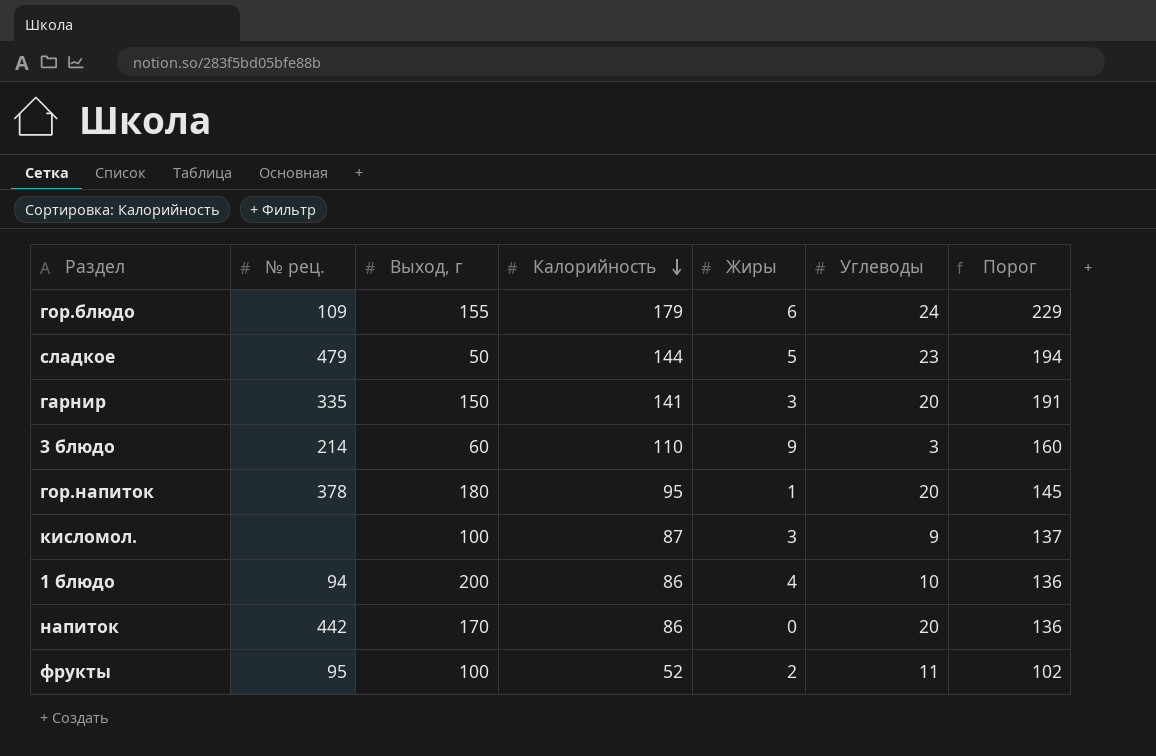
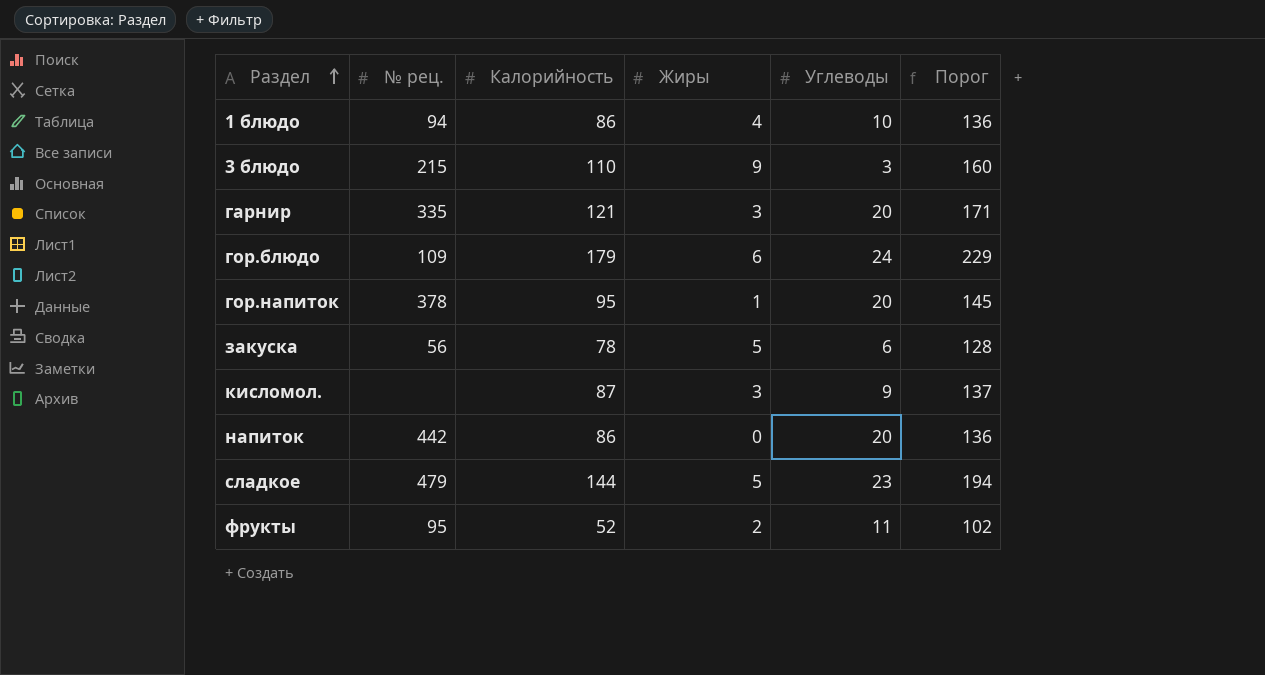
row order: Калорийность descending -> Раздел ascending
column Выход, г | position: 3 -> none
3 блюдо | № рец.: 214 -> 215
гарнир | Калорийность: 141 -> 121
гарнир | Порог: 191 -> 171
row закуска: none -> 56 | 78 | 5 | 6 | 128

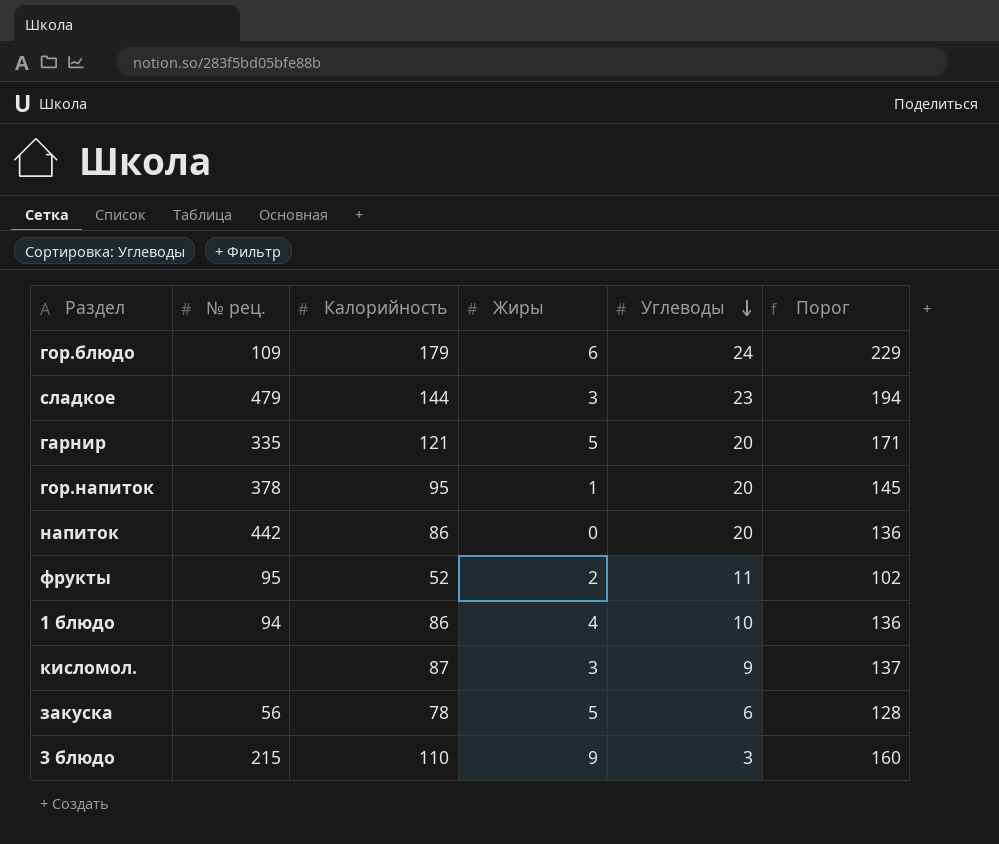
row order: Раздел ascending -> Углеводы descending
сладкое | Жиры: 5 -> 3
гарнир | Жиры: 3 -> 5

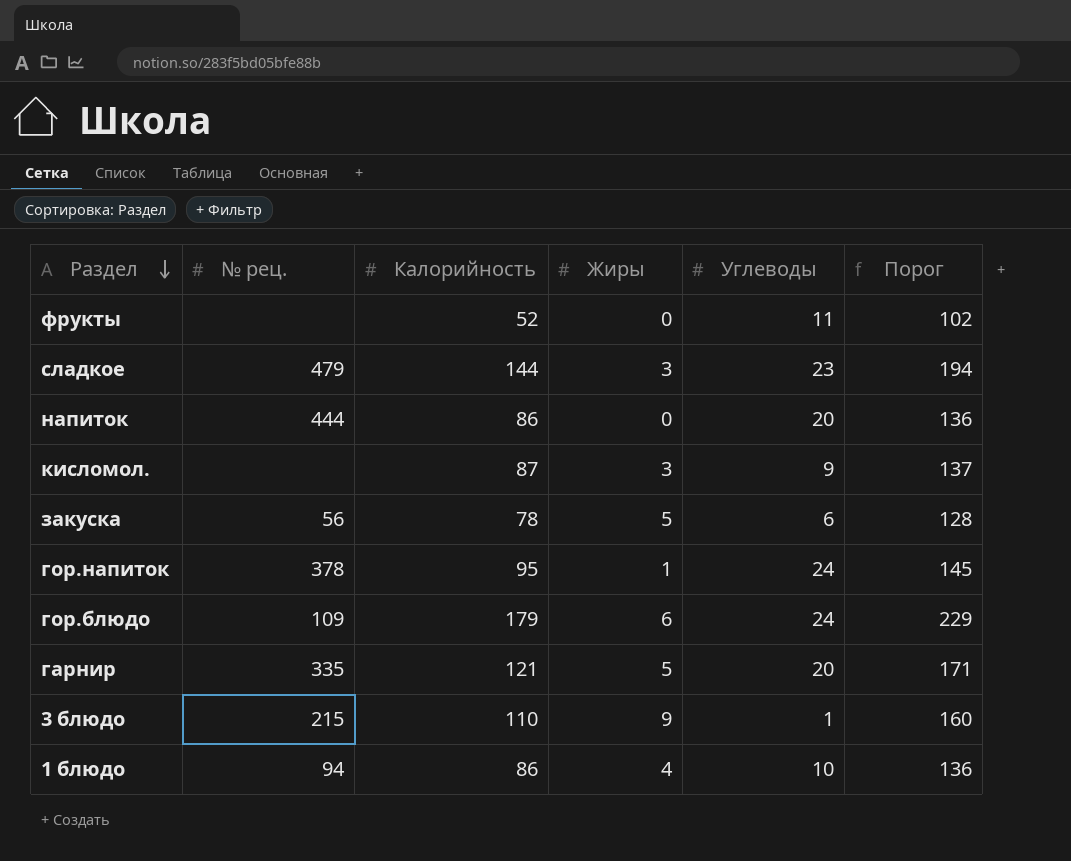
row order: Углеводы descending -> Раздел descending
фрукты | № рец.: 95 -> none
фрукты | Жиры: 2 -> 0
напиток | № рец.: 442 -> 444
гор.напиток | Углеводы: 20 -> 24
3 блюдо | Углеводы: 3 -> 1

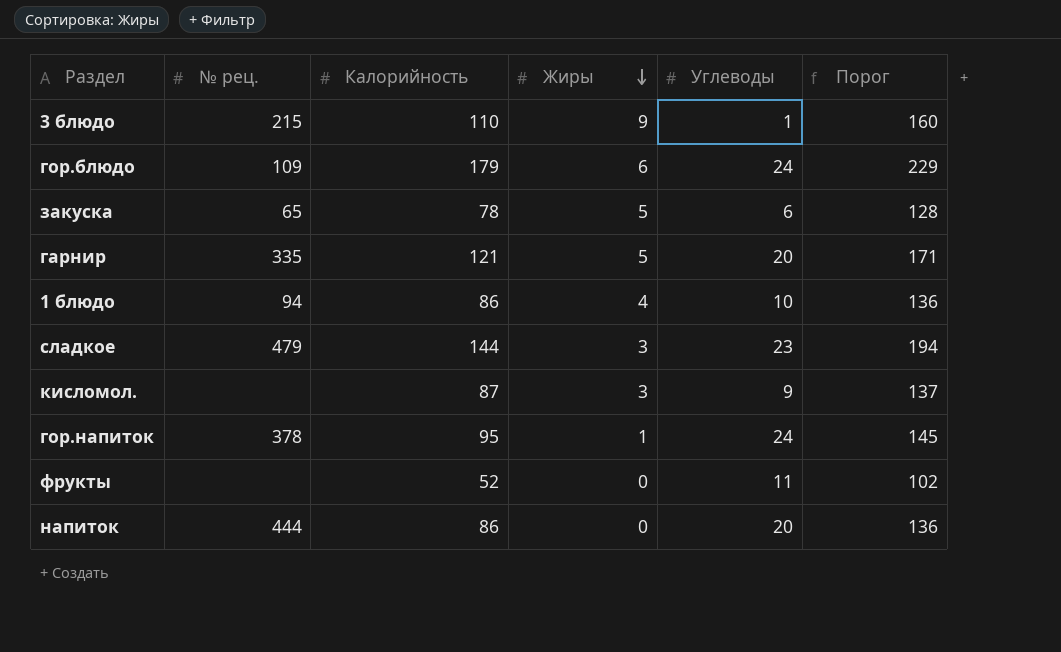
row order: Раздел descending -> Жиры descending
закуска | № рец.: 56 -> 65

